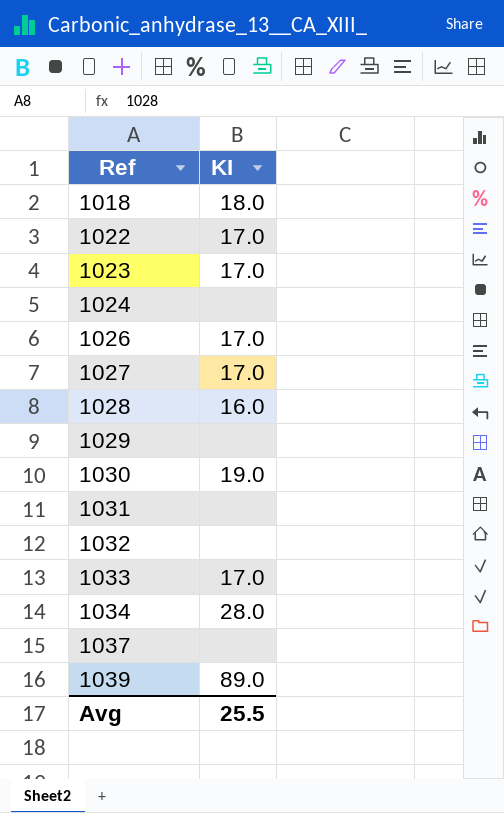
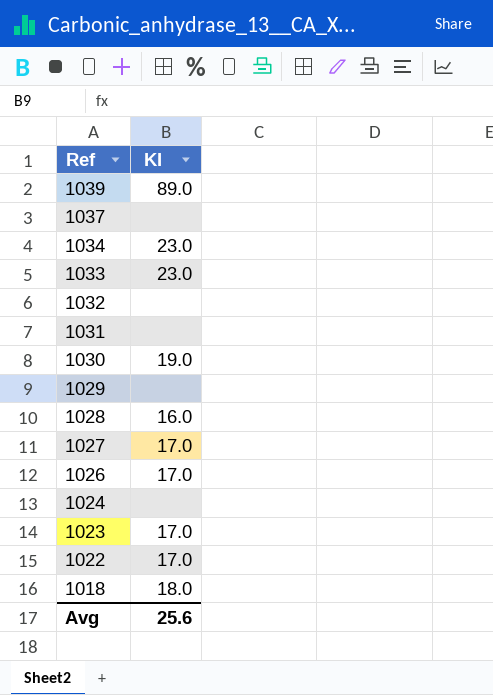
row order: Ref ascending -> Ref descending
1034 | KI: 28.0 -> 23.0
1033 | KI: 17.0 -> 23.0
Avg | KI: 25.5 -> 25.6

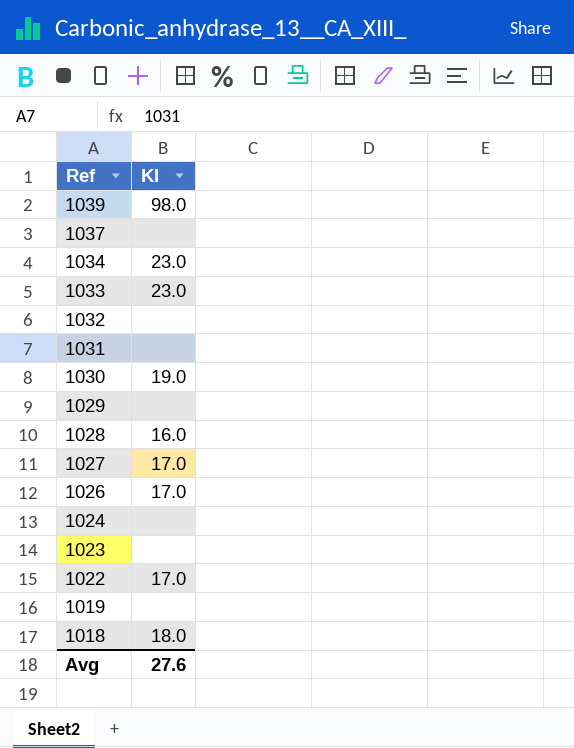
1039 | KI: 89.0 -> 98.0
1023 | KI: 17.0 -> none
row 1019: none -> none
Avg | KI: 25.6 -> 27.6

